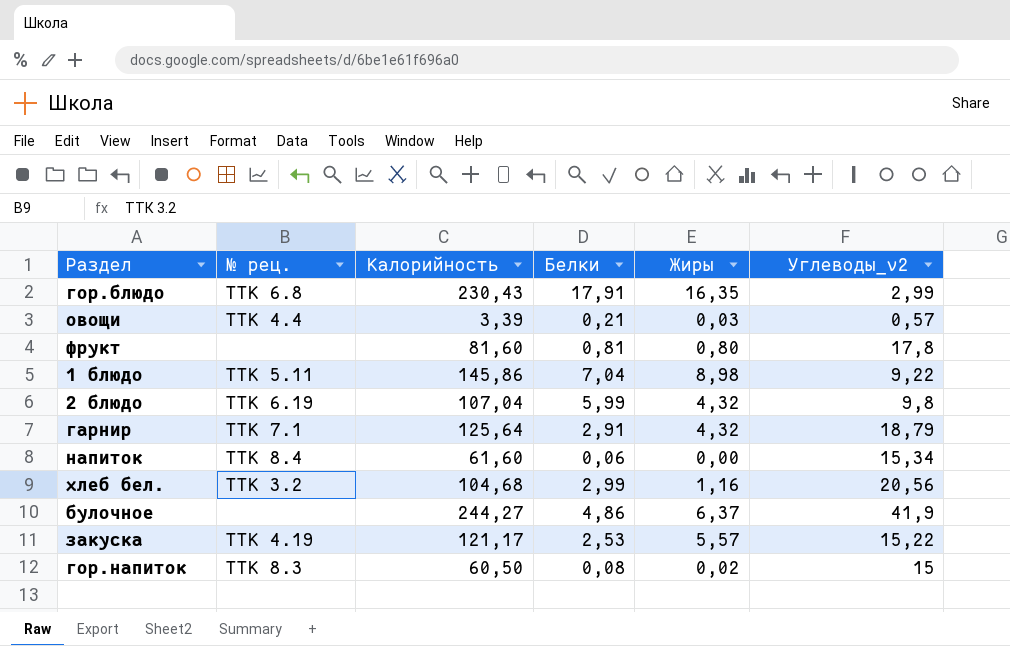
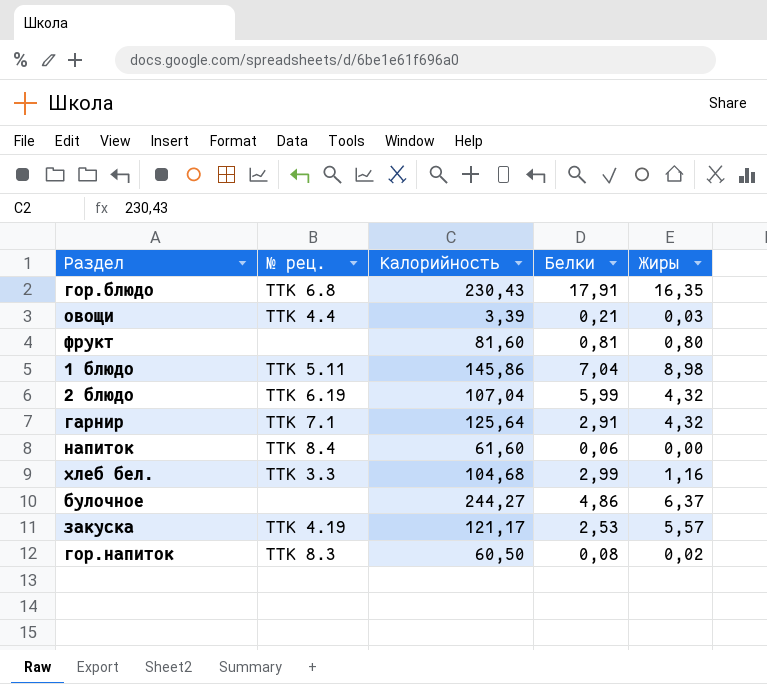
column Углеводы_v2 | position: 6 -> none
хлеб бел. | № рец.: ТТК 3.2 -> ТТК 3.3

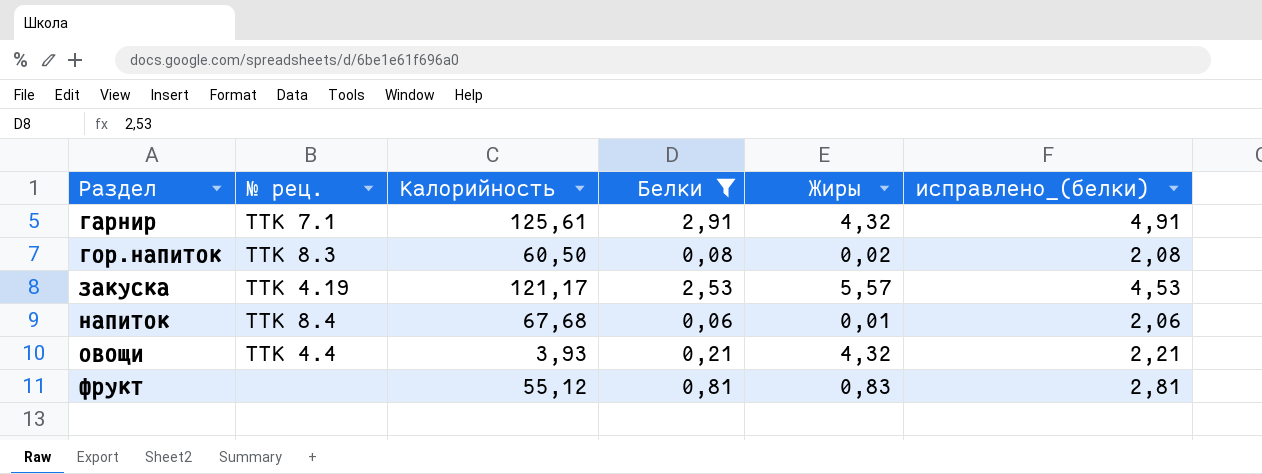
filter: none -> Белки <= 2,91
row order: none -> Раздел ascending
column исправлено_(белки) | formula: none -> [Белки] + 2
гарнир | Калорийность: 125,64 -> 125,61
напиток | Калорийность: 61,60 -> 67,68
напиток | Жиры: 0,00 -> 0,01
овощи | Калорийность: 3,39 -> 3,93
овощи | Жиры: 0,03 -> 4,32
фрукт | Калорийность: 81,60 -> 55,12
фрукт | Жиры: 0,80 -> 0,83

